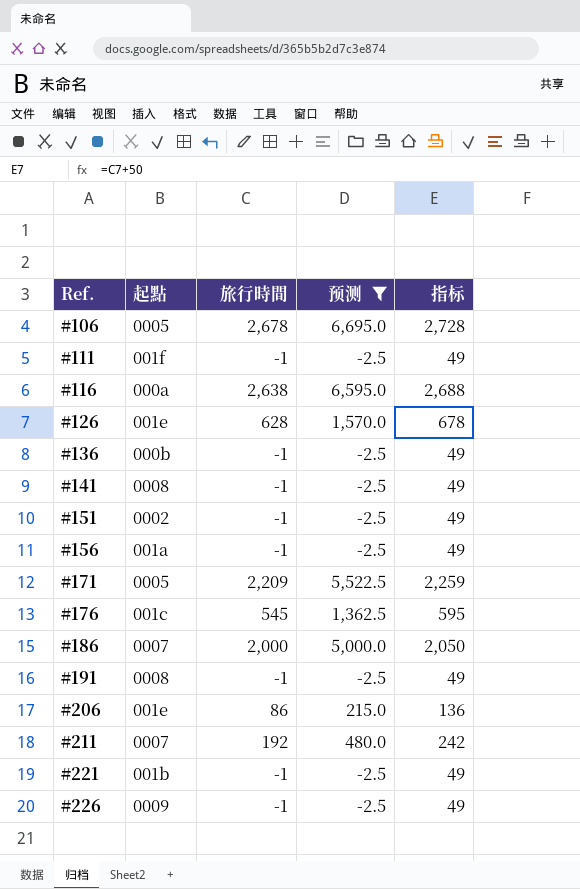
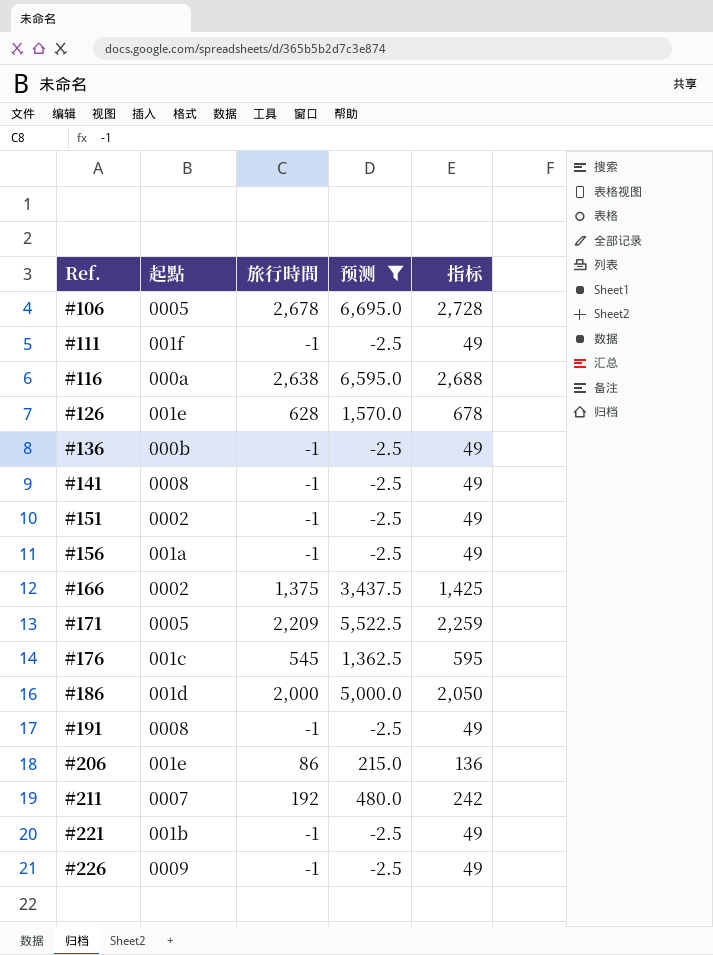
row #166: none -> 0002 | 1,375 | 3,437.5 | 1,425
#186 | 起點: 0007 -> 001d

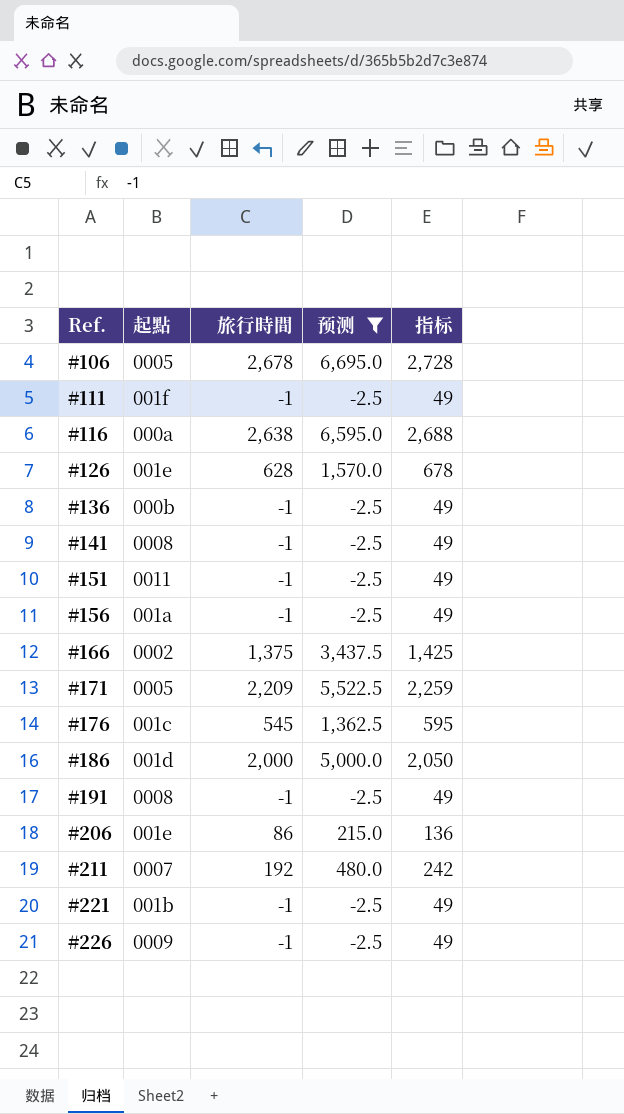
#151 | 起點: 0002 -> 0011

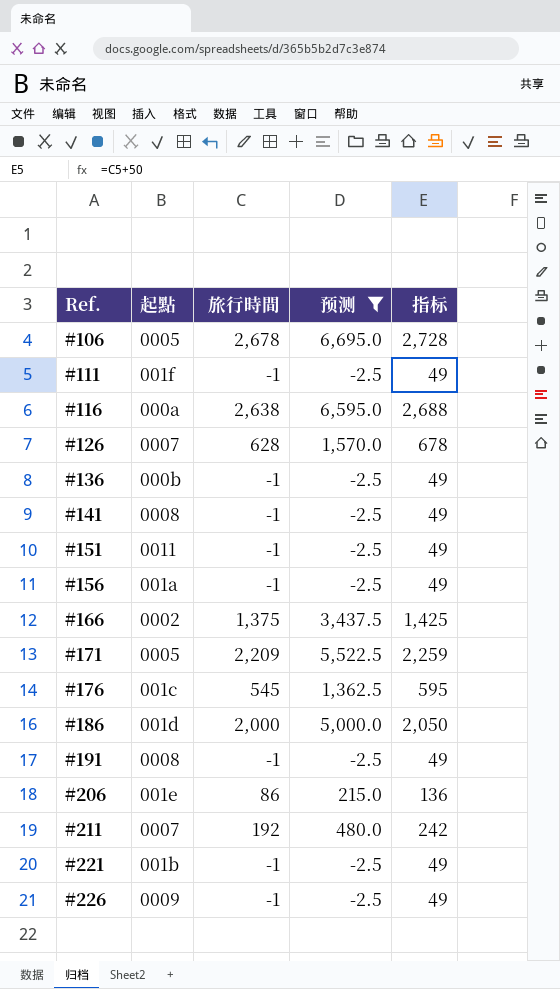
#126 | 起點: 001e -> 0007

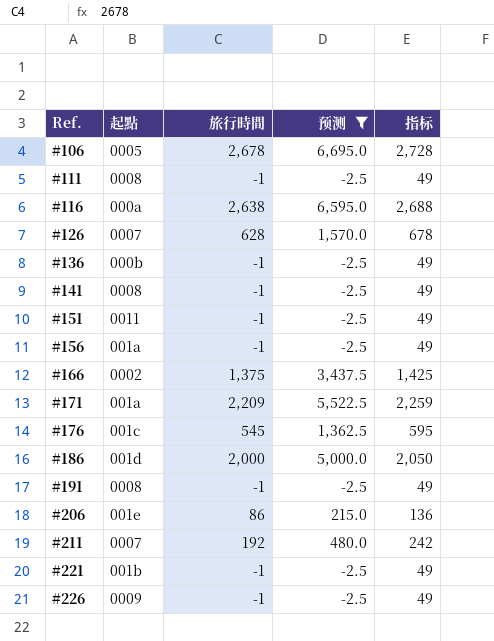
#111 | 起點: 001f -> 0008
#171 | 起點: 0005 -> 001a

